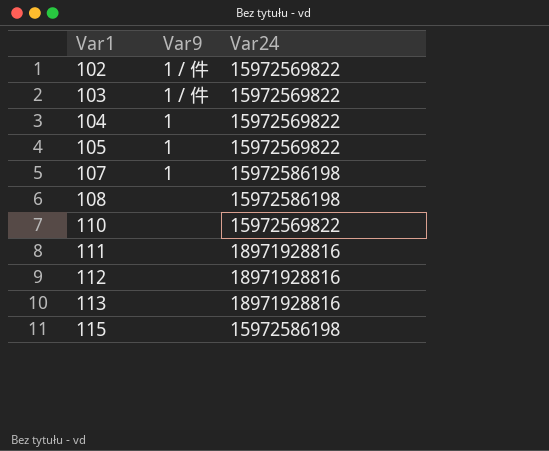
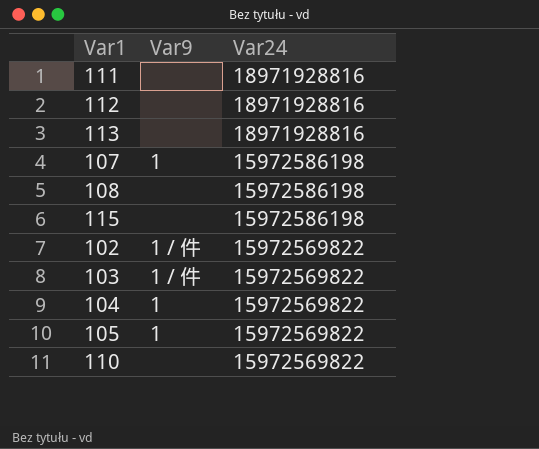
row order: Var1 ascending -> Var24 descending

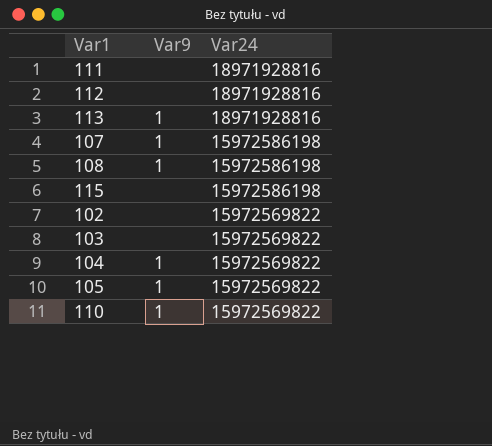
113 | Var9: none -> 1
108 | Var9: none -> 1
102 | Var9: 1 / 件 -> none
103 | Var9: 1 / 件 -> none
110 | Var9: none -> 1

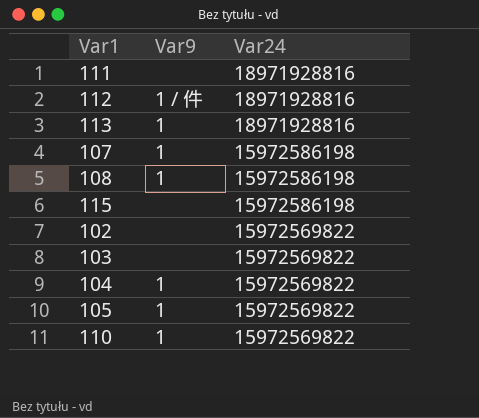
112 | Var9: none -> 1 / 件

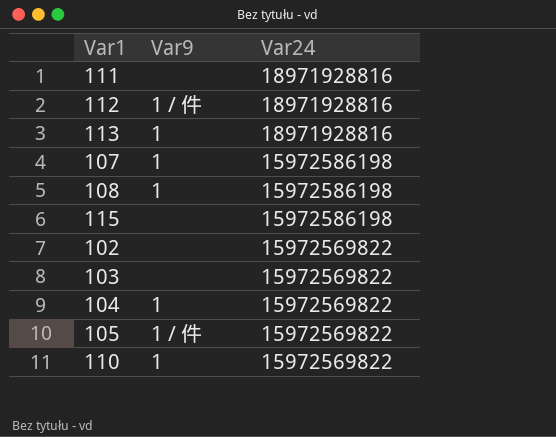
105 | Var9: 1 -> 1 / 件

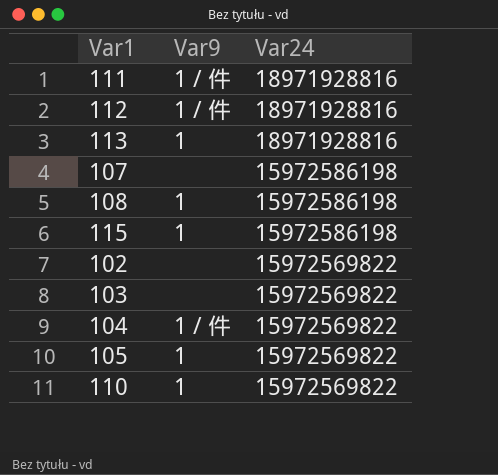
111 | Var9: none -> 1 / 件
107 | Var9: 1 -> none
115 | Var9: none -> 1
104 | Var9: 1 -> 1 / 件
105 | Var9: 1 / 件 -> 1

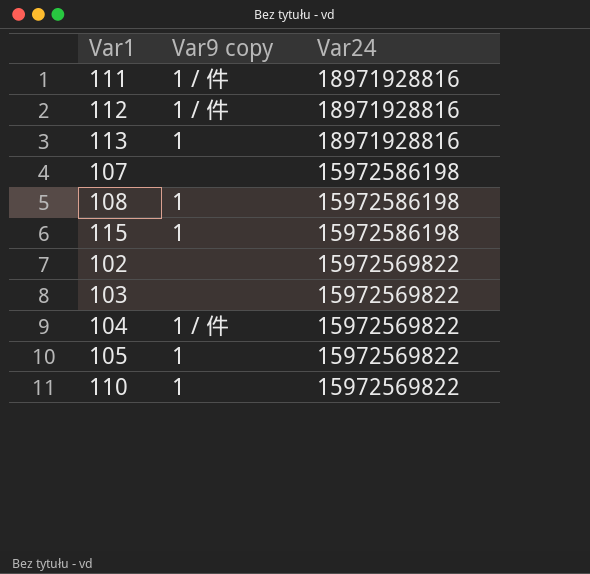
column name: Var9 -> Var9 copy

